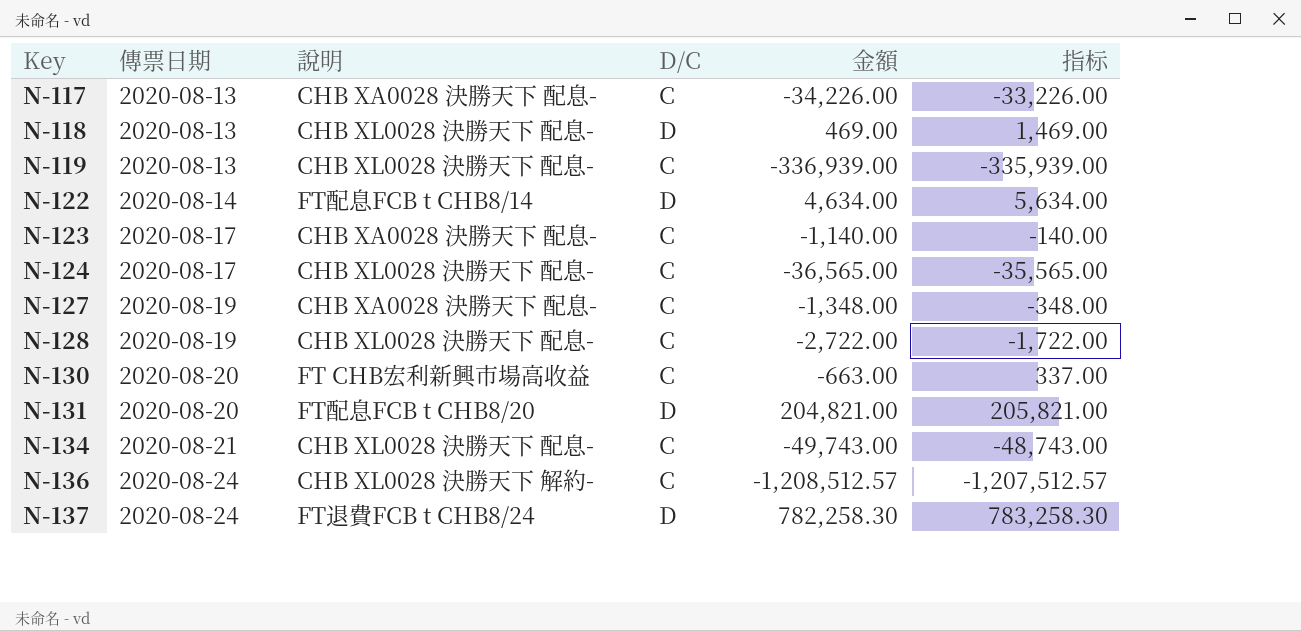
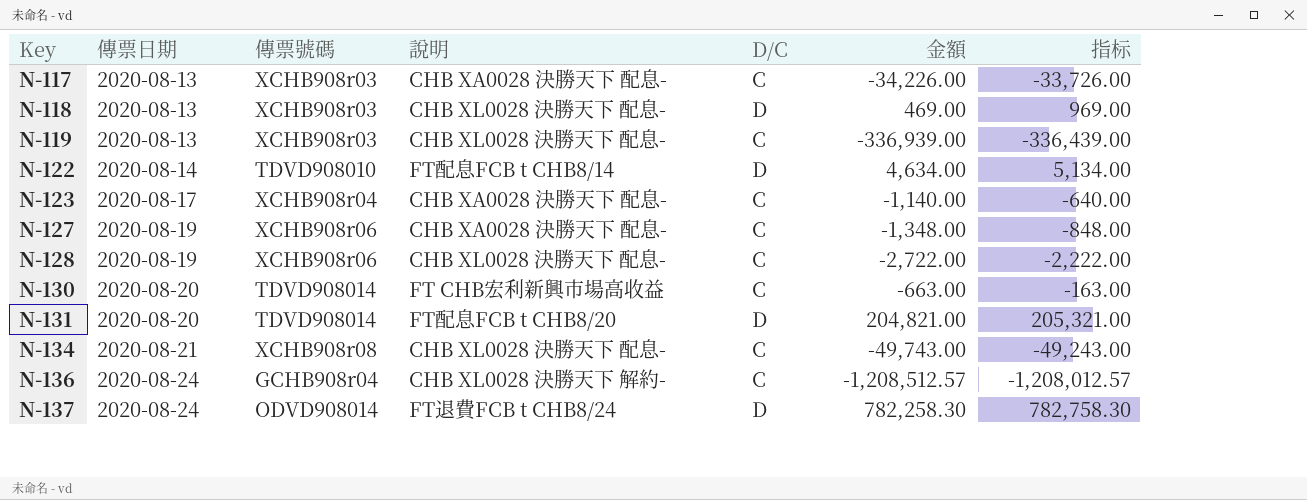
column 傳票號碼 | position: none -> 3
column 指标 | formula: [金額] + 1000 -> [金額] + 500
row N-124: 2020-08-17 | CHB XL0028 決勝天下 配息- | C | -36,565.00 | -35,565.00 -> none

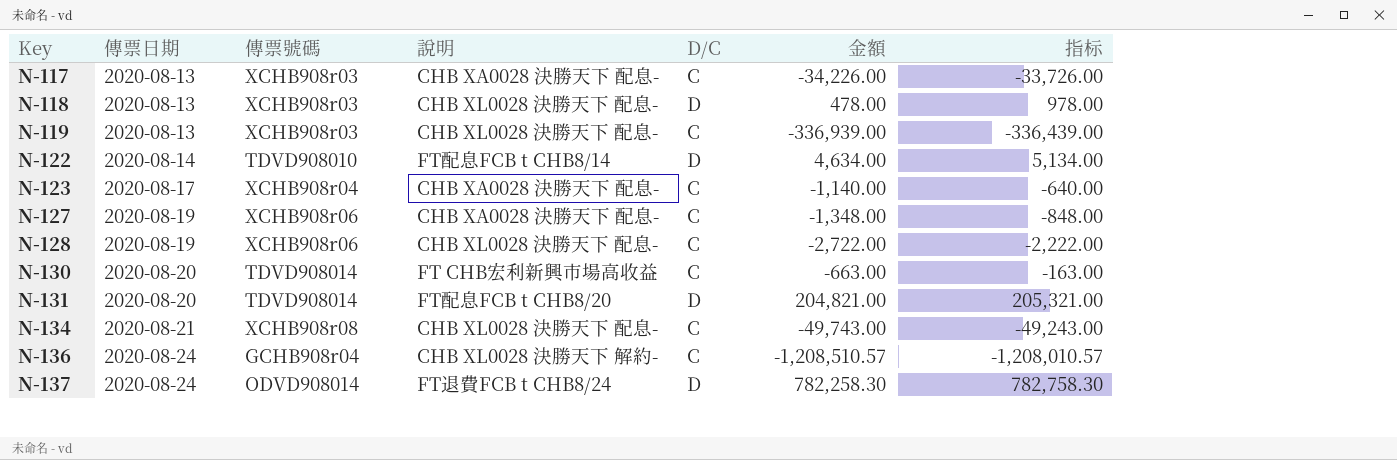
N-118 | 金額: 469.00 -> 478.00
N-118 | 指标: 969.00 -> 978.00
N-136 | 金額: -1,208,512.57 -> -1,208,510.57
N-136 | 指标: -1,208,012.57 -> -1,208,010.57

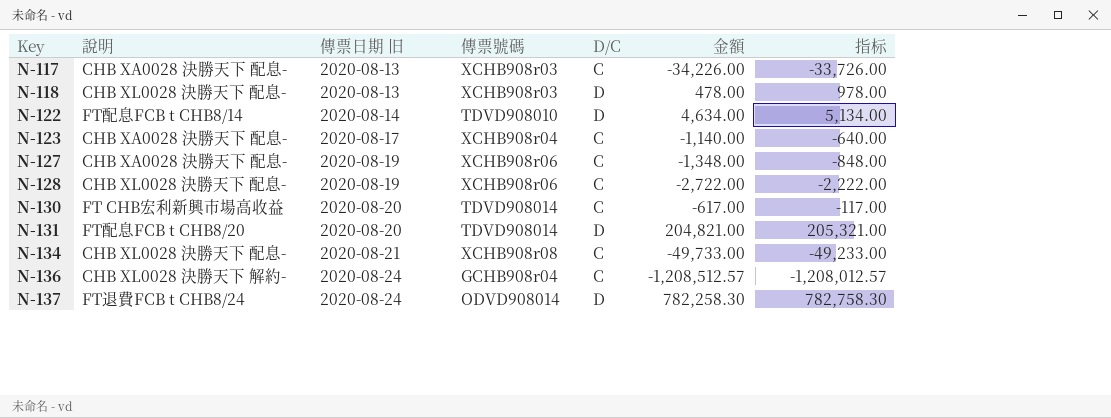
column 說明 | position: 4 -> 2
column name: 傳票日期 -> 傳票日期 旧
row N-119: 2020-08-13 | XCHB908r03 | CHB XL0028 決勝天下 配息- | C | -336,939.00 | -336,439.00 -> none
N-130 | 金額: -663.00 -> -617.00
N-130 | 指标: -163.00 -> -117.00
N-134 | 金額: -49,743.00 -> -49,733.00
N-134 | 指标: -49,243.00 -> -49,233.00
N-136 | 金額: -1,208,510.57 -> -1,208,512.57
N-136 | 指标: -1,208,010.57 -> -1,208,012.57

